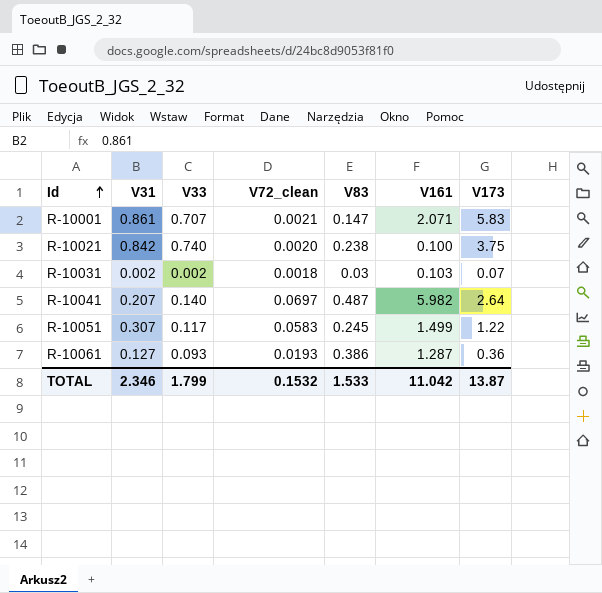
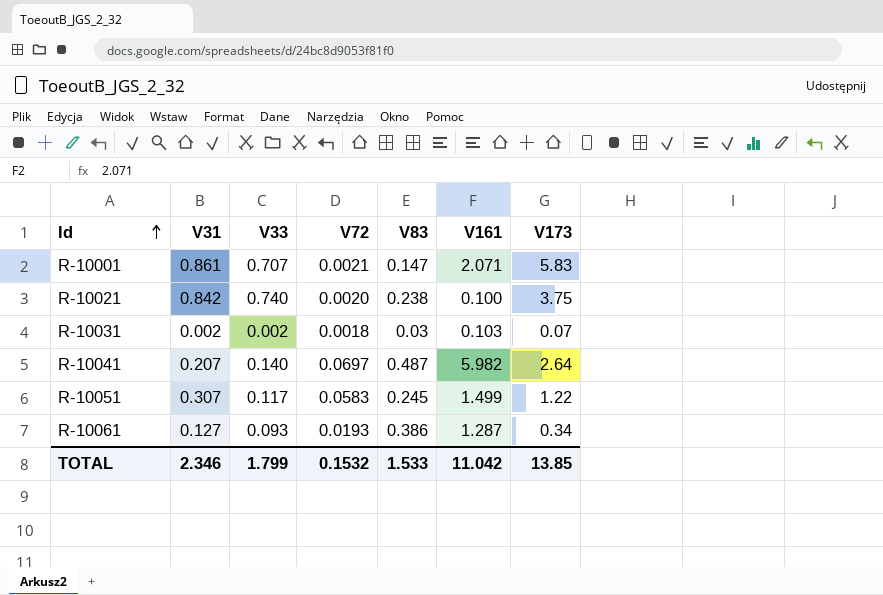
column name: V72_clean -> V72
R-10061 | V173: 0.36 -> 0.34
TOTAL | V173: 13.87 -> 13.85

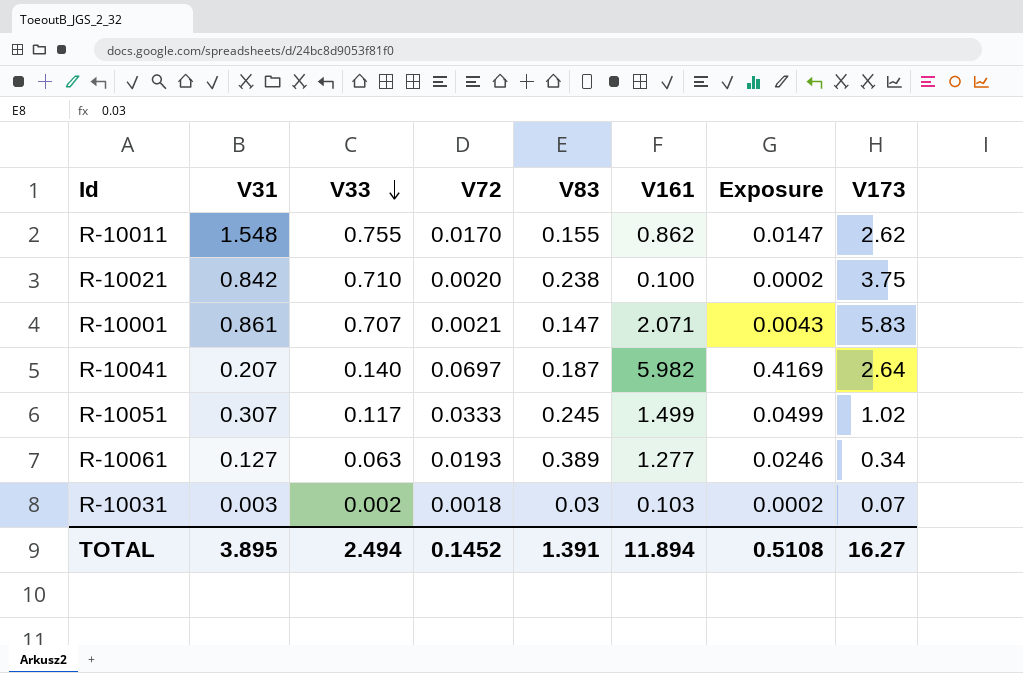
row order: Id ascending -> V33 descending
column Exposure | formula: none -> [V72] * [V161]
row R-10011: none -> 1.548 | 0.755 | 0.0170 | 0.155 | 0.862 | 0.0147 | 2.62
R-10021 | V33: 0.740 -> 0.710
R-10041 | V83: 0.487 -> 0.187
R-10051 | V72: 0.0583 -> 0.0333
R-10051 | V173: 1.22 -> 1.02
R-10061 | V33: 0.093 -> 0.063
R-10061 | V83: 0.386 -> 0.389
R-10061 | V161: 1.287 -> 1.277
R-10031 | V31: 0.002 -> 0.003
TOTAL | V31: 2.346 -> 3.895
TOTAL | V33: 1.799 -> 2.494
TOTAL | V72: 0.1532 -> 0.1452
TOTAL | V83: 1.533 -> 1.391
TOTAL | V161: 11.042 -> 11.894
TOTAL | V173: 13.85 -> 16.27

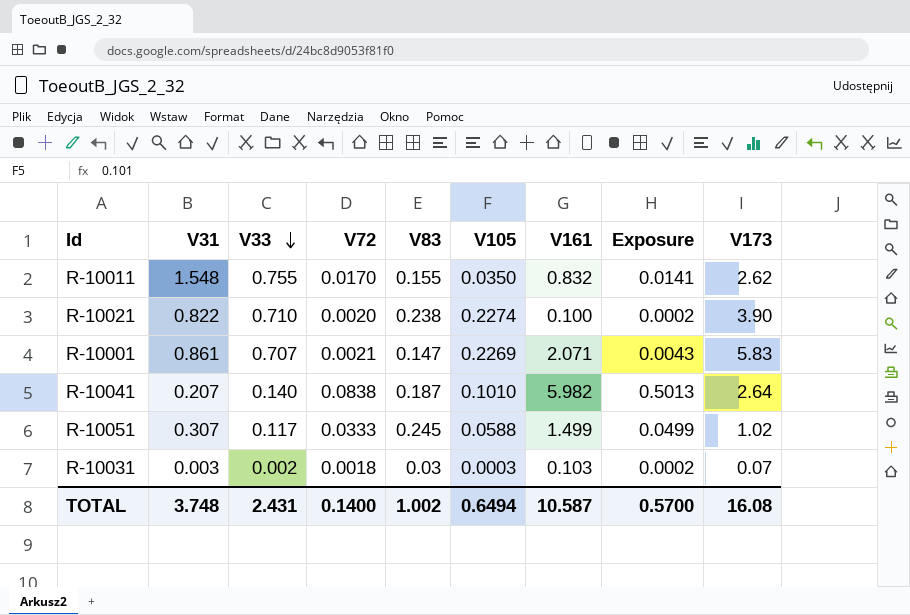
column V105 | position: none -> 6
row R-10061: 0.127 | 0.063 | 0.0193 | 0.389 | 1.277 | 0.0246 | 0.34 -> none
R-10011 | V161: 0.862 -> 0.832
R-10011 | Exposure: 0.0147 -> 0.0141
R-10021 | V31: 0.842 -> 0.822
R-10021 | V173: 3.75 -> 3.90
R-10041 | V72: 0.0697 -> 0.0838
R-10041 | Exposure: 0.4169 -> 0.5013
TOTAL | V31: 3.895 -> 3.748
TOTAL | V33: 2.494 -> 2.431
TOTAL | V72: 0.1452 -> 0.1400
TOTAL | V83: 1.391 -> 1.002
TOTAL | V161: 11.894 -> 10.587
TOTAL | Exposure: 0.5108 -> 0.5700
TOTAL | V173: 16.27 -> 16.08

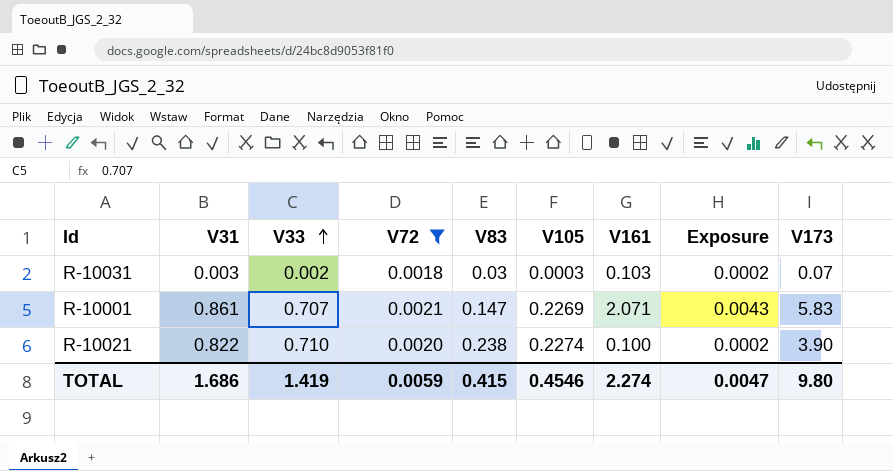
filter: none -> V72 <= 0.0021
row order: V33 descending -> V33 ascending
TOTAL | V31: 3.748 -> 1.686
TOTAL | V33: 2.431 -> 1.419
TOTAL | V72: 0.1400 -> 0.0059
TOTAL | V83: 1.002 -> 0.415
TOTAL | V105: 0.6494 -> 0.4546
TOTAL | V161: 10.587 -> 2.274
TOTAL | Exposure: 0.5700 -> 0.0047
TOTAL | V173: 16.08 -> 9.80

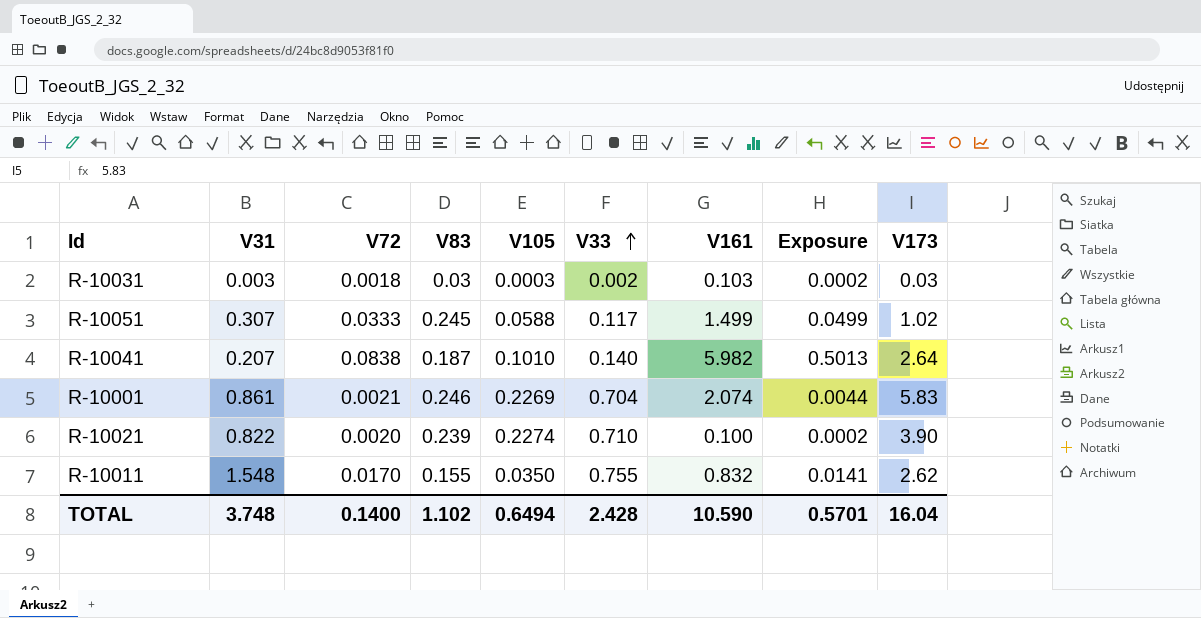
filter: V72 <= 0.0021 -> none
column V33 | position: 3 -> 6
R-10031 | V173: 0.07 -> 0.03
R-10001 | V83: 0.147 -> 0.246
R-10001 | V33: 0.707 -> 0.704
R-10001 | V161: 2.071 -> 2.074
R-10001 | Exposure: 0.0043 -> 0.0044
R-10021 | V83: 0.238 -> 0.239
TOTAL | V31: 1.686 -> 3.748
TOTAL | V72: 0.0059 -> 0.1400
TOTAL | V83: 0.415 -> 1.102
TOTAL | V105: 0.4546 -> 0.6494
TOTAL | V33: 1.419 -> 2.428
TOTAL | V161: 2.274 -> 10.590
TOTAL | Exposure: 0.0047 -> 0.5701
TOTAL | V173: 9.80 -> 16.04

